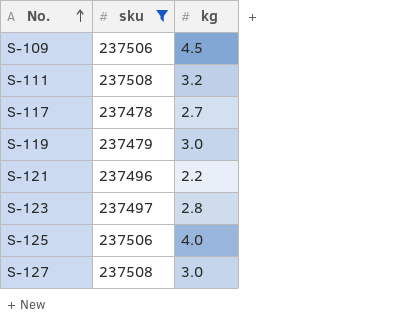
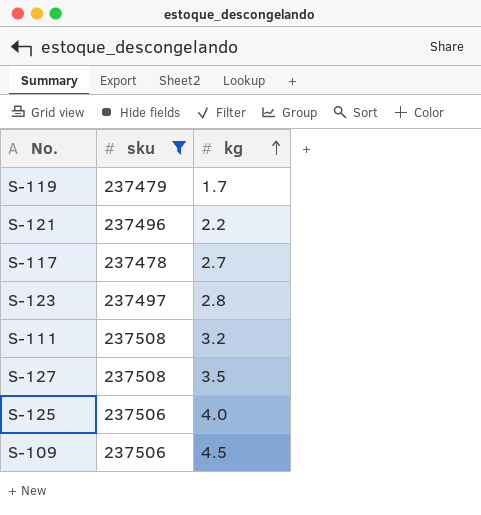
row order: No. ascending -> kg ascending
S-119 | kg: 3.0 -> 1.7
S-127 | kg: 3.0 -> 3.5

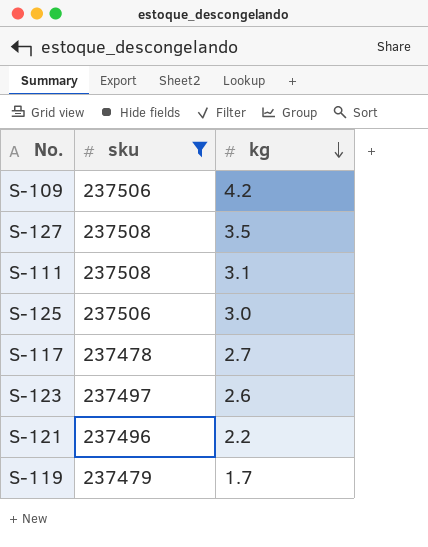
row order: kg ascending -> kg descending
S-109 | kg: 4.5 -> 4.2
S-111 | kg: 3.2 -> 3.1
S-125 | kg: 4.0 -> 3.0
S-123 | kg: 2.8 -> 2.6

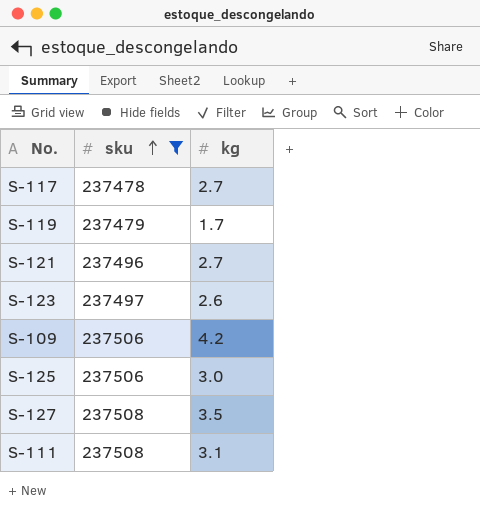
row order: kg descending -> sku ascending
S-121 | kg: 2.2 -> 2.7

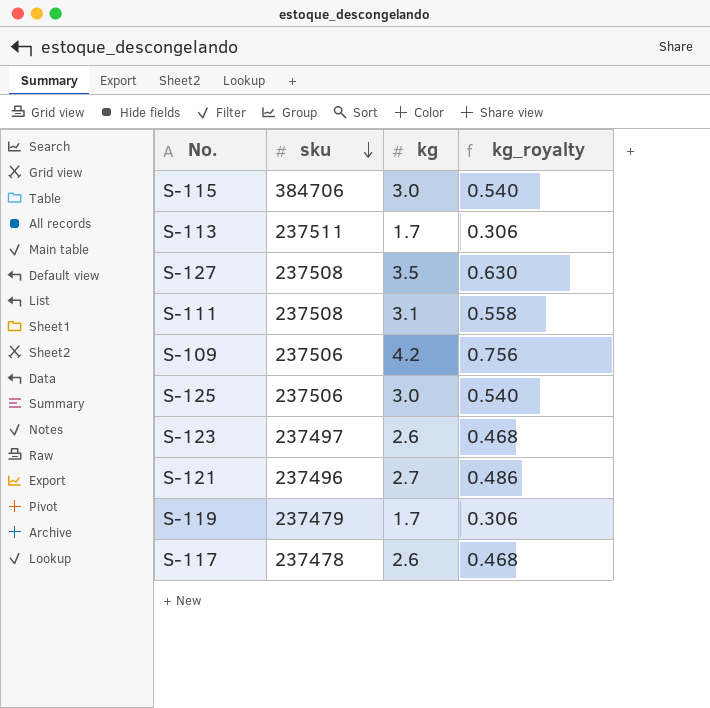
filter: sku <= 237508 -> none
row order: sku ascending -> sku descending
column kg_royalty | formula: none -> [kg] * 0.18
S-117 | kg: 2.7 -> 2.6

